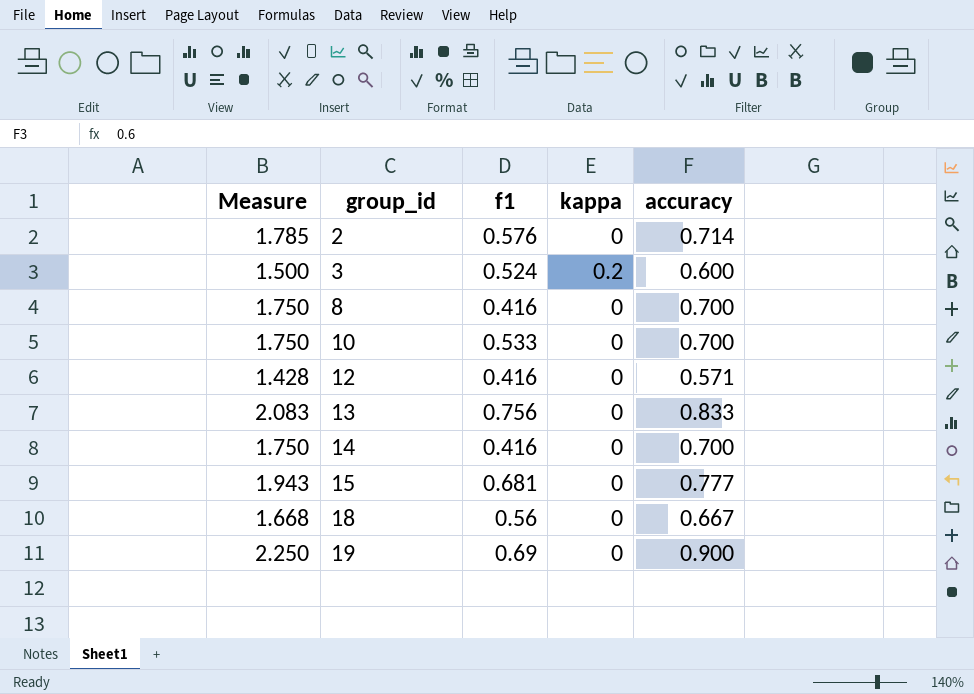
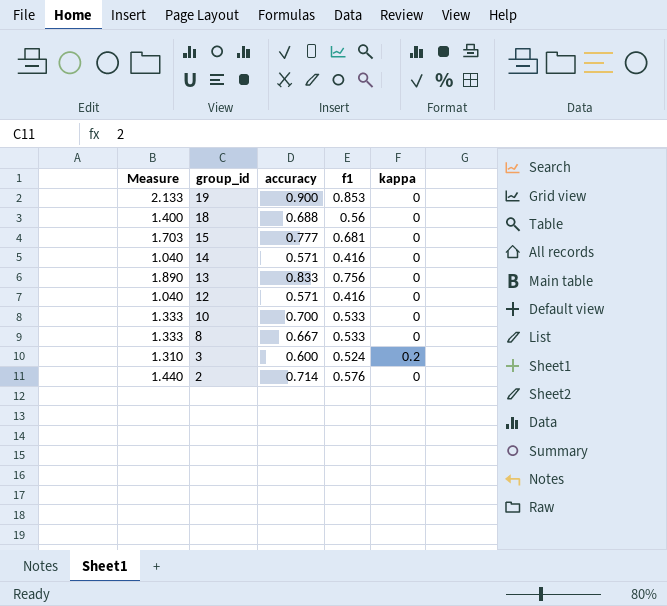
row order: group_id ascending -> group_id descending
column Measure | formula: [accuracy] * 2.5 -> [f1] * 2.5
column accuracy | position: 5 -> 3
19 | f1: 0.69 -> 0.853
18 | accuracy: 0.667 -> 0.688
14 | accuracy: 0.700 -> 0.571
8 | accuracy: 0.700 -> 0.667
8 | f1: 0.416 -> 0.533

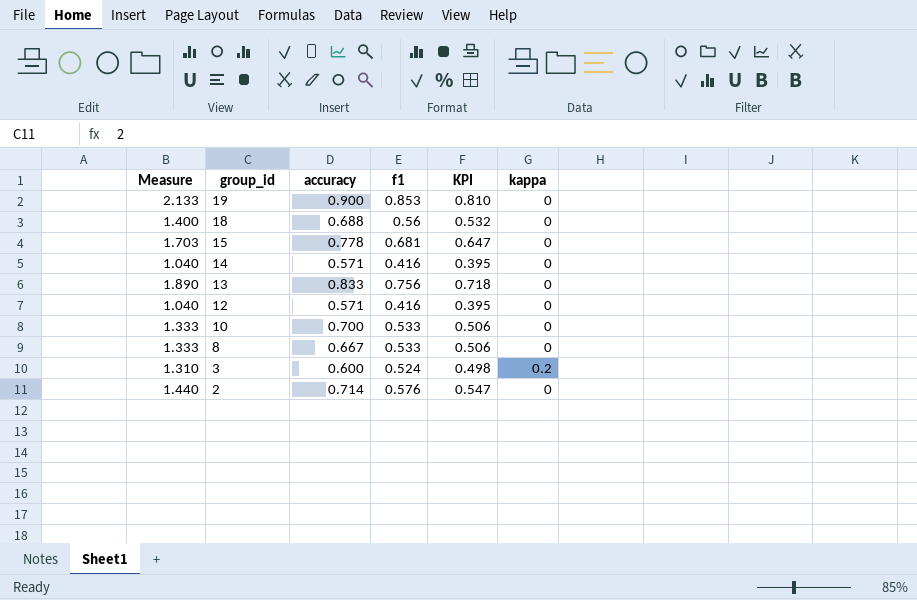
column KPI | formula: none -> [f1] * 0.95
15 | accuracy: 0.777 -> 0.778

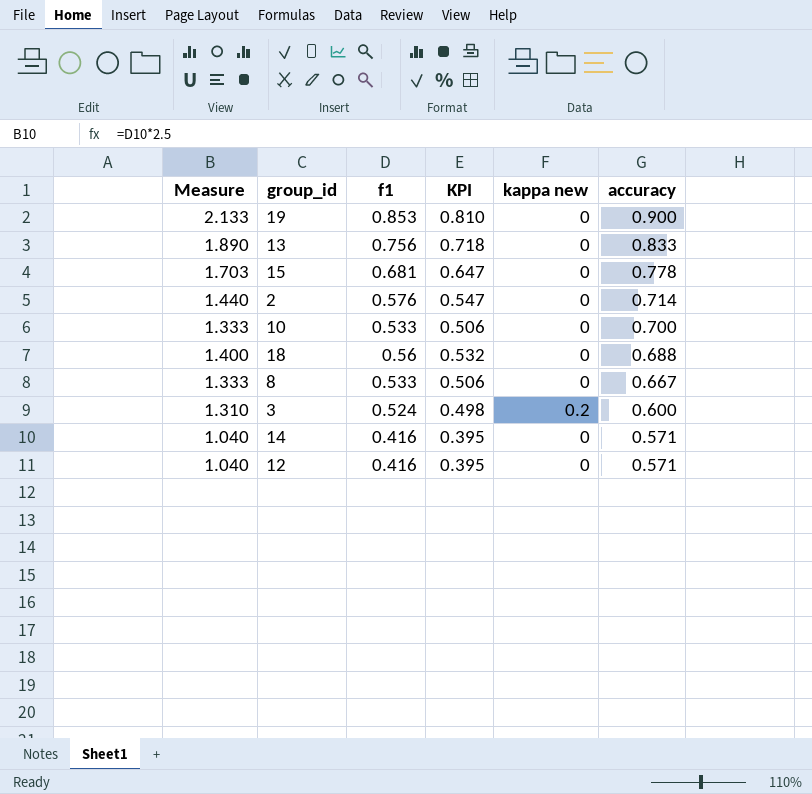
row order: group_id descending -> accuracy descending
column name: kappa -> kappa new
column accuracy | position: 3 -> 6

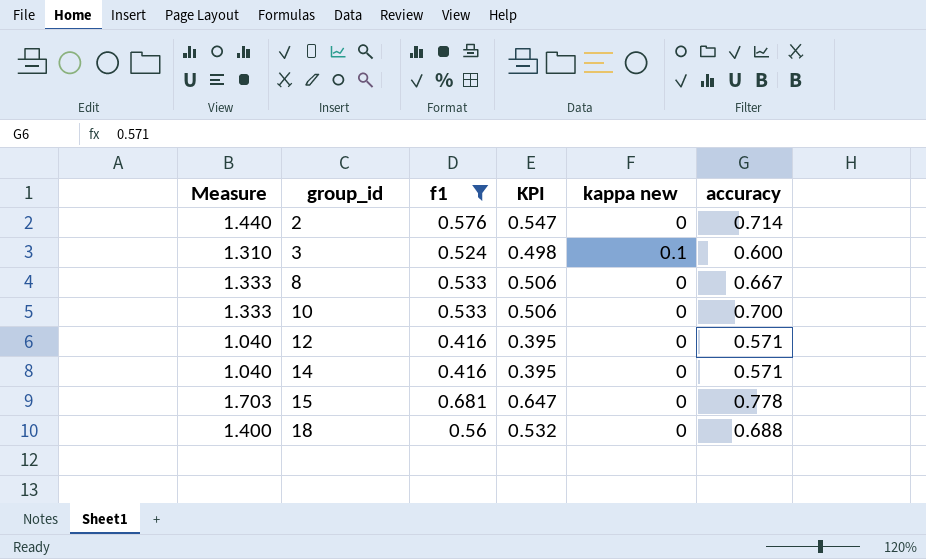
filter: none -> f1 <= 0.681
row order: accuracy descending -> group_id ascending
3 | kappa new: 0.2 -> 0.1

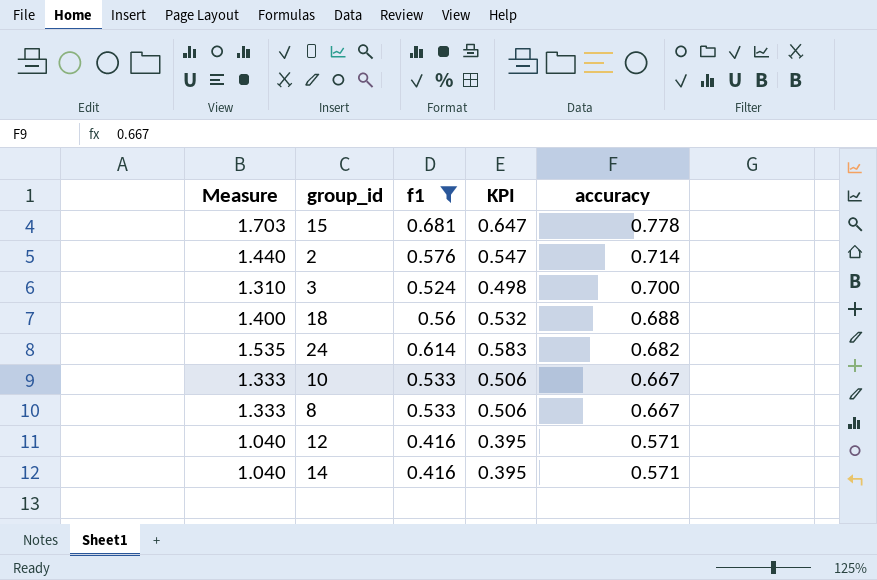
row order: group_id ascending -> accuracy descending
column kappa new | position: 5 -> none
3 | accuracy: 0.600 -> 0.700
row 24: none -> 1.535 | 0.614 | 0.583 | 0.682
10 | accuracy: 0.700 -> 0.667

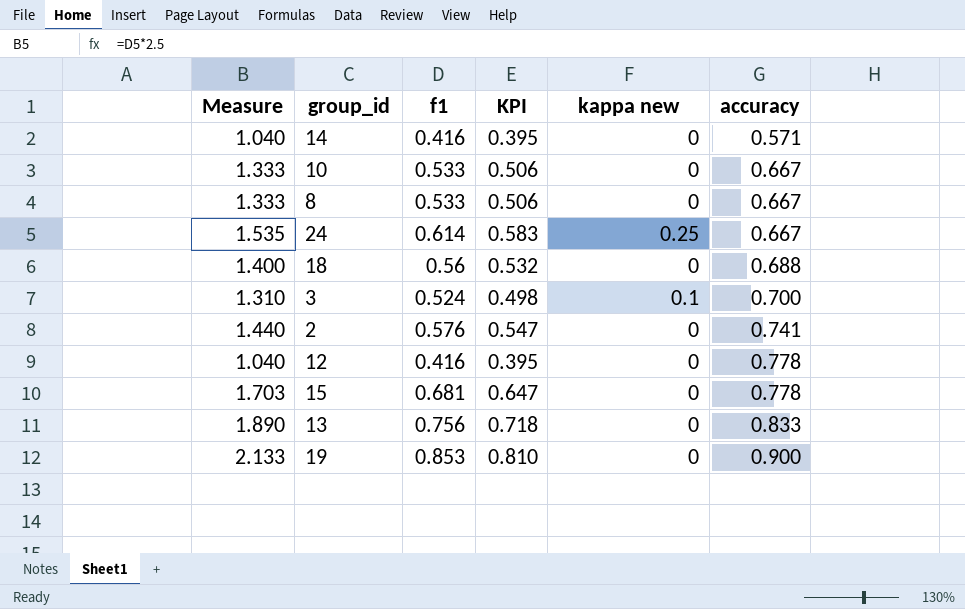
filter: f1 <= 0.681 -> none
row order: accuracy descending -> accuracy ascending
column kappa new | position: none -> 5
24 | accuracy: 0.682 -> 0.667
2 | accuracy: 0.714 -> 0.741
12 | accuracy: 0.571 -> 0.778

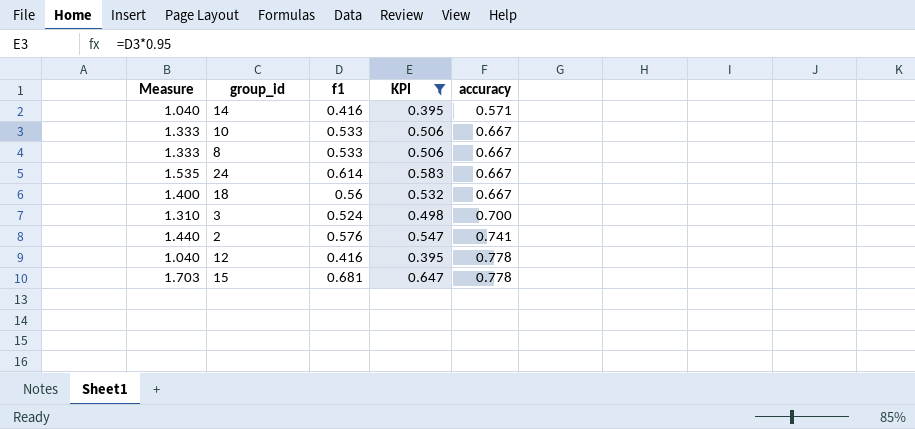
filter: none -> KPI <= 0.647
column kappa new | position: 5 -> none
18 | accuracy: 0.688 -> 0.667

